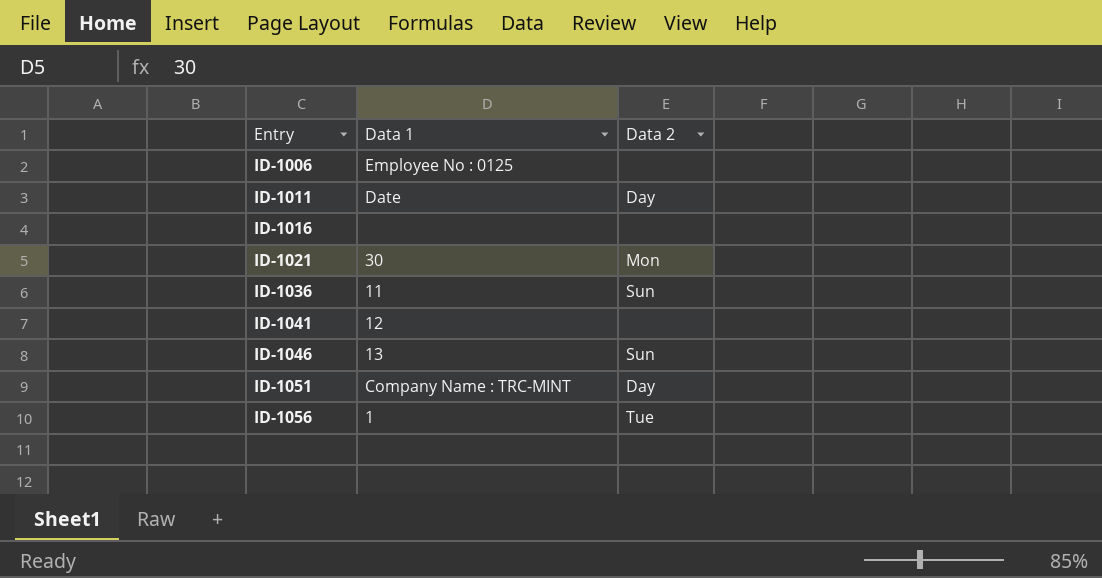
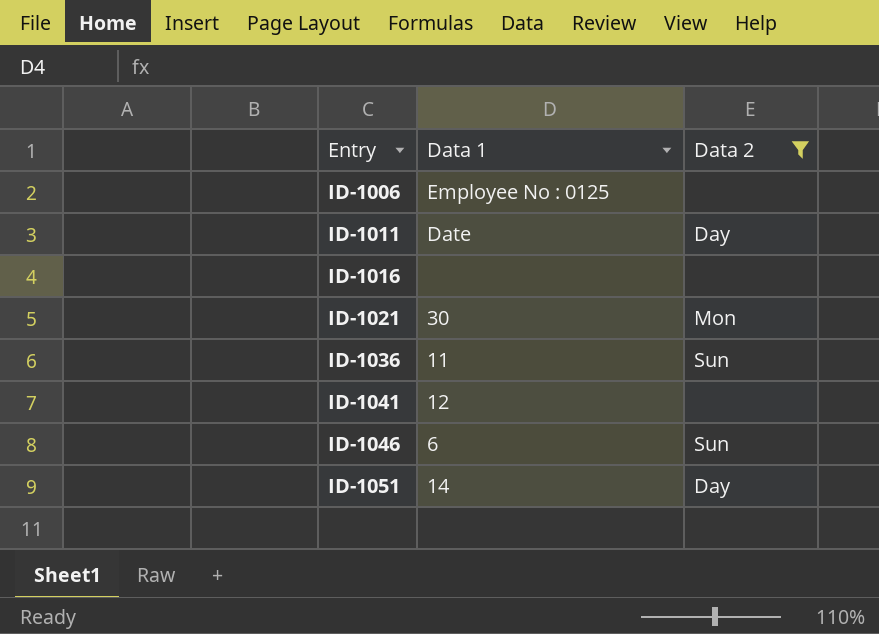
filter: none -> Data 2 != Tue
ID-1046 | Data 1: 13 -> 6
ID-1051 | Data 1: Company Name : TRC-MINT -> 14

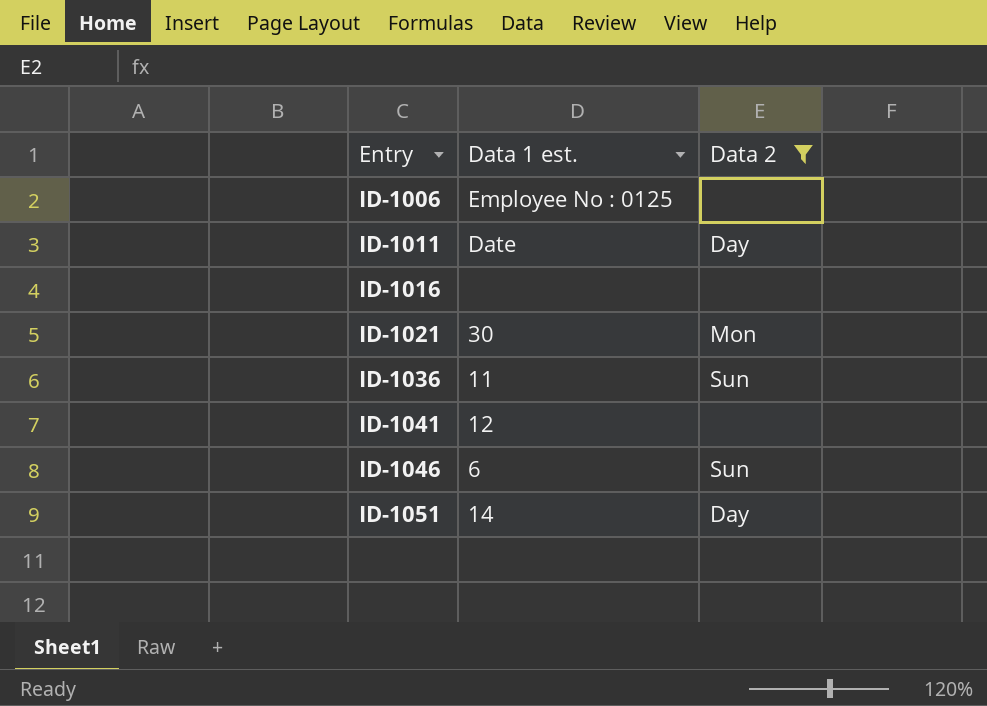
column name: Data 1 -> Data 1 est.

